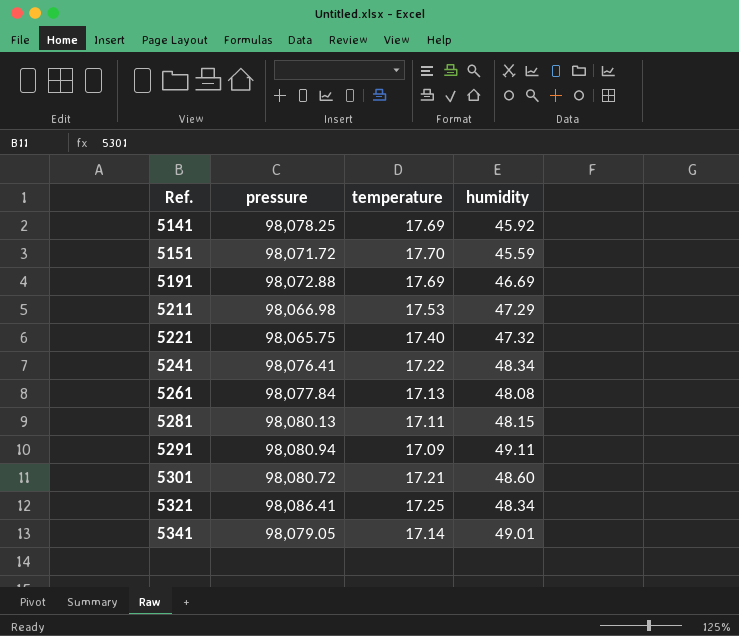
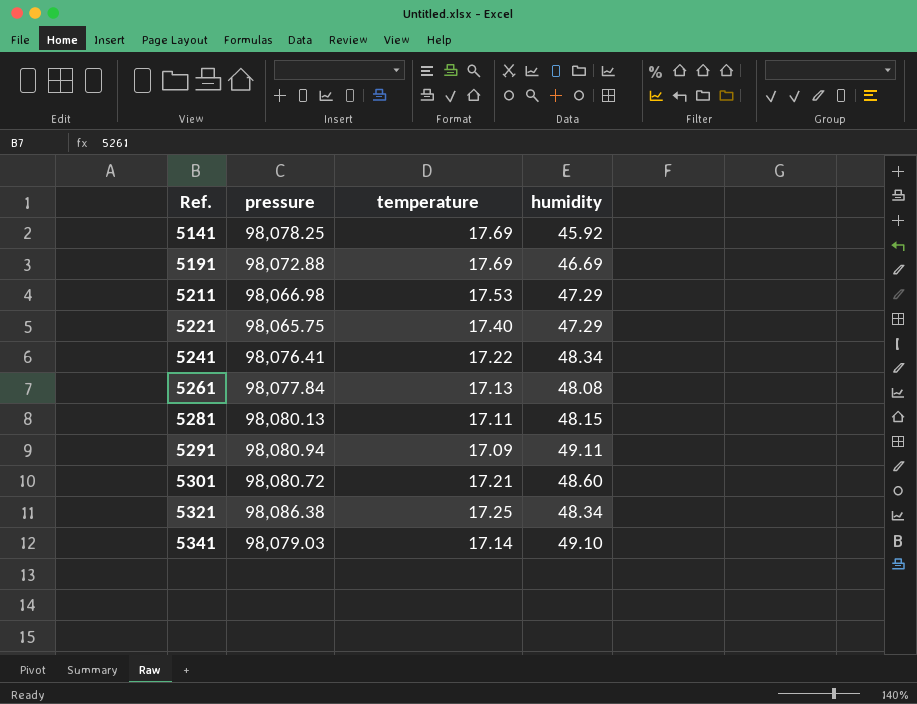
row 5151: 98,071.72 | 17.70 | 45.59 -> none
5221 | humidity: 47.32 -> 47.29
5321 | pressure: 98,086.41 -> 98,086.38
5341 | pressure: 98,079.05 -> 98,079.03
5341 | humidity: 49.01 -> 49.10

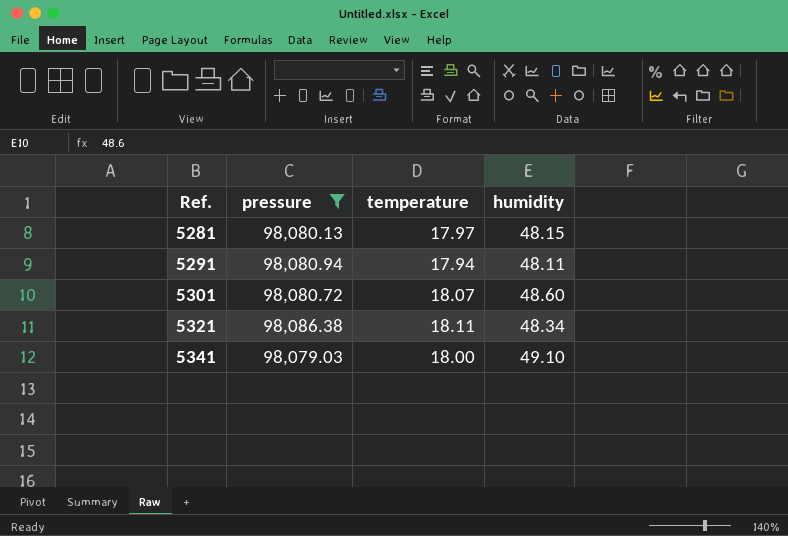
filter: none -> pressure >= 98,079.03
5281 | temperature: 17.11 -> 17.97
5291 | temperature: 17.09 -> 17.94
5291 | humidity: 49.11 -> 48.11
5301 | temperature: 17.21 -> 18.07
5321 | temperature: 17.25 -> 18.11
5341 | temperature: 17.14 -> 18.00

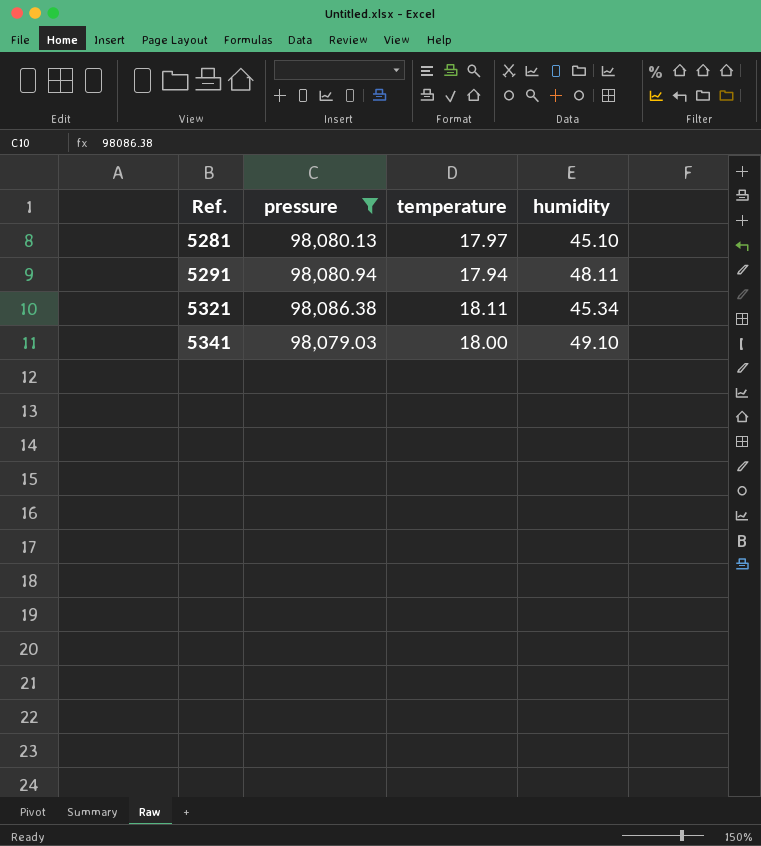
row 5301: 98,080.72 | 18.07 | 48.60 -> none
5281 | humidity: 48.15 -> 45.10
5321 | humidity: 48.34 -> 45.34

